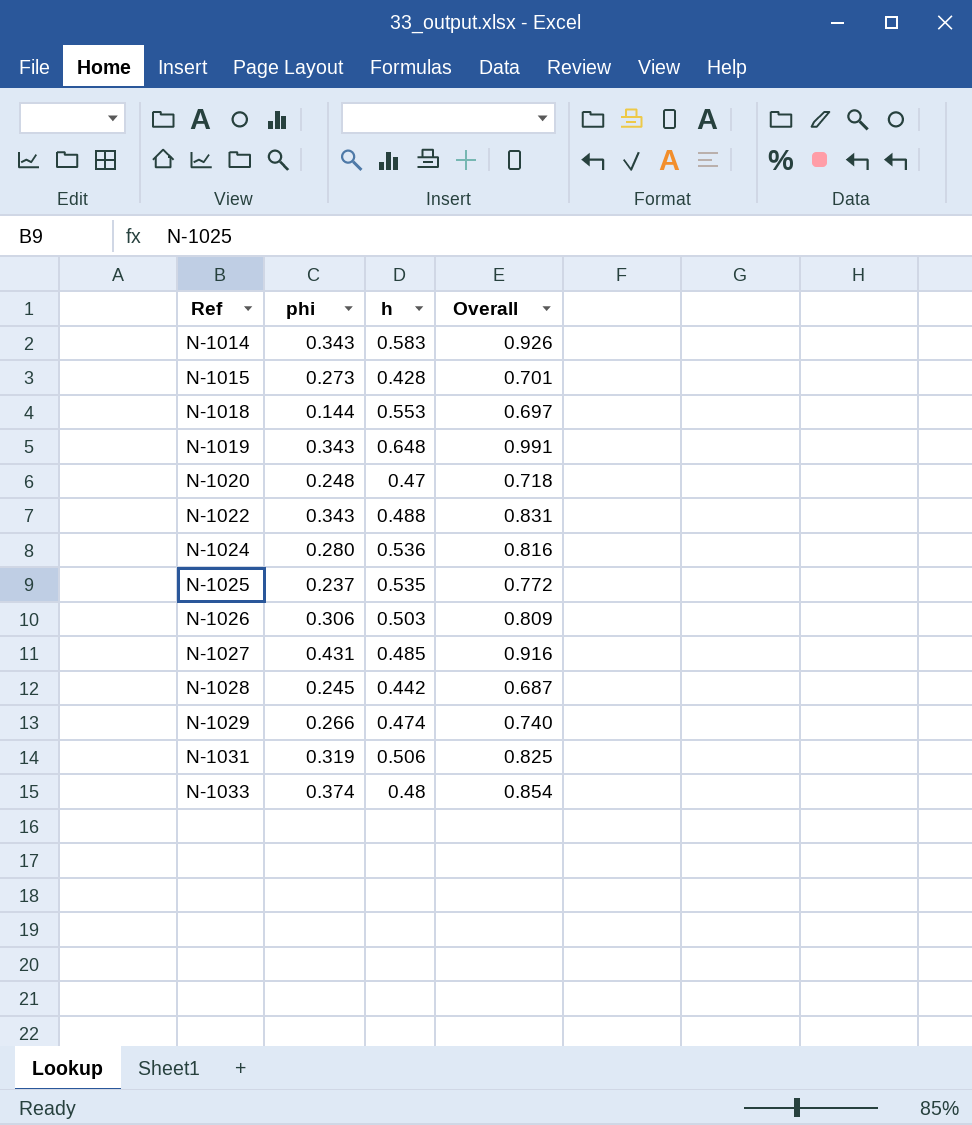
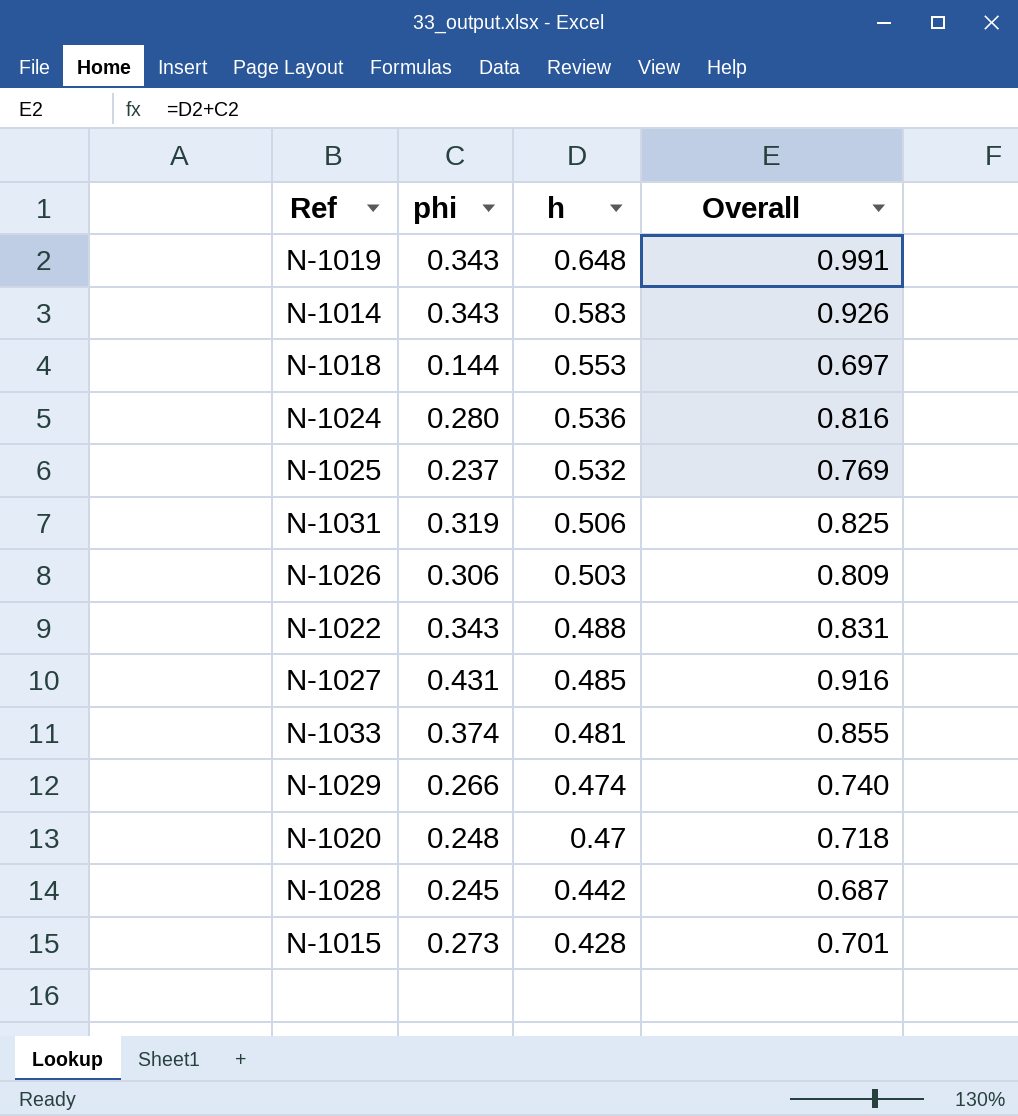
row order: Ref ascending -> h descending
N-1025 | h: 0.535 -> 0.532
N-1025 | Overall: 0.772 -> 0.769
N-1033 | h: 0.48 -> 0.481
N-1033 | Overall: 0.854 -> 0.855

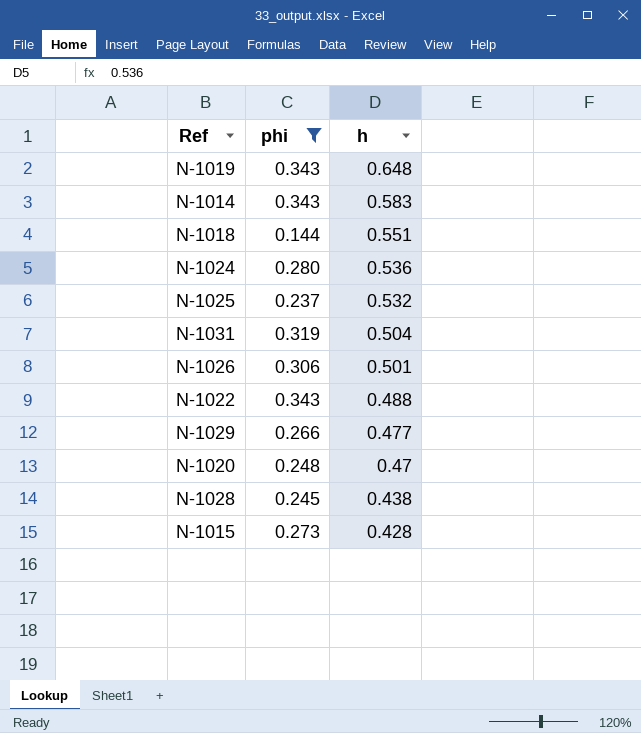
filter: none -> phi <= 0.343
column Overall | formula: [phi] + [h] -> none
N-1018 | h: 0.553 -> 0.551
N-1031 | h: 0.506 -> 0.504
N-1026 | h: 0.503 -> 0.501
N-1029 | h: 0.474 -> 0.477
N-1028 | h: 0.442 -> 0.438

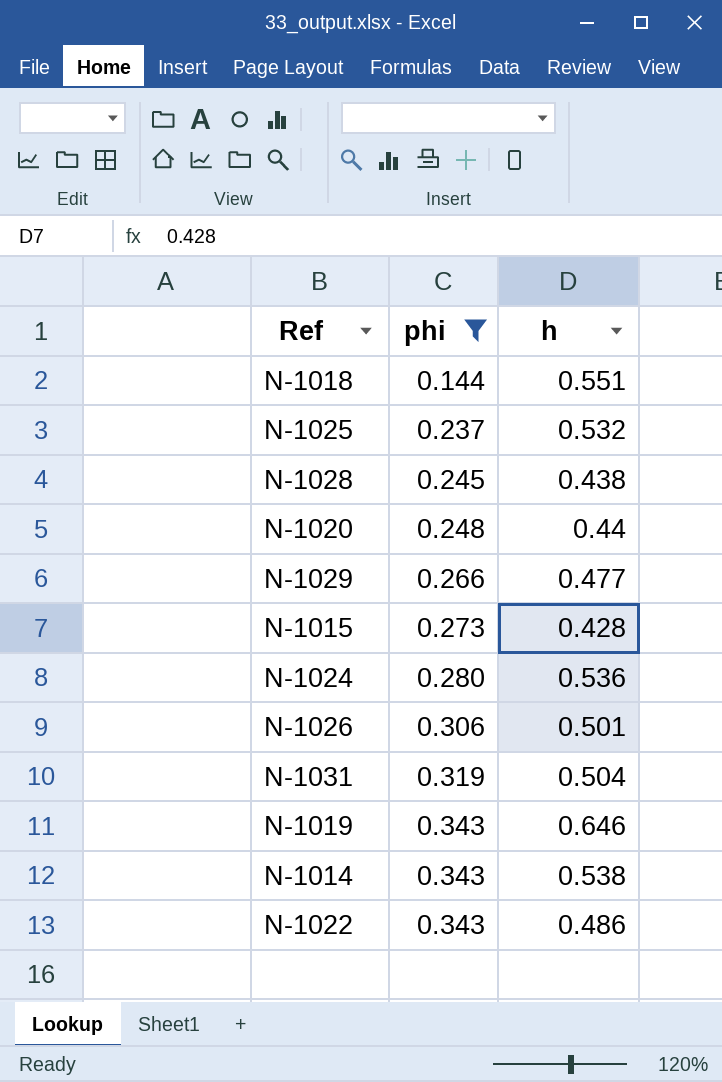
row order: h descending -> phi ascending
N-1020 | h: 0.47 -> 0.44
N-1019 | h: 0.648 -> 0.646
N-1014 | h: 0.583 -> 0.538
N-1022 | h: 0.488 -> 0.486

